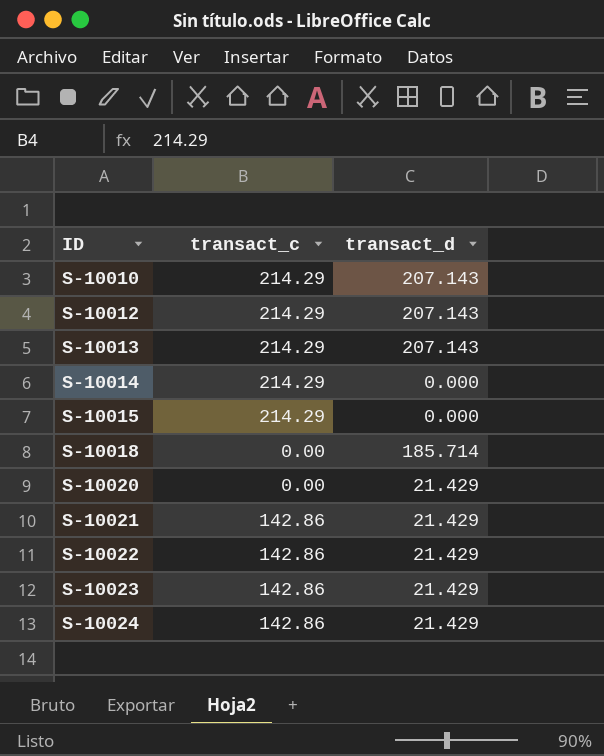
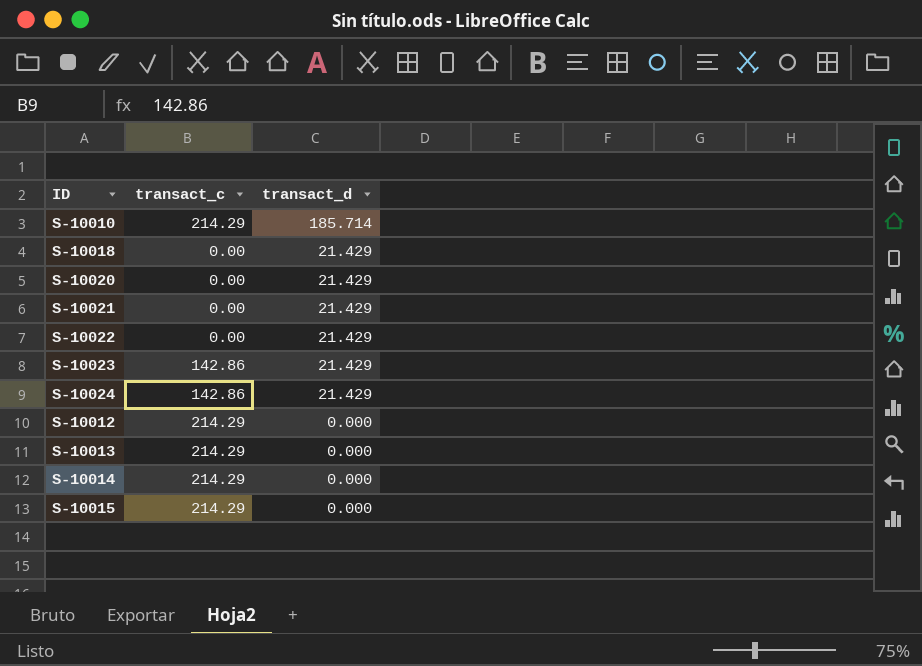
row order: ID ascending -> transact_d descending
S-10010 | transact_d: 207.143 -> 185.714
S-10018 | transact_d: 185.714 -> 21.429
S-10021 | transact_c: 142.86 -> 0.00
S-10022 | transact_c: 142.86 -> 0.00
S-10012 | transact_d: 207.143 -> 0.000
S-10013 | transact_d: 207.143 -> 0.000

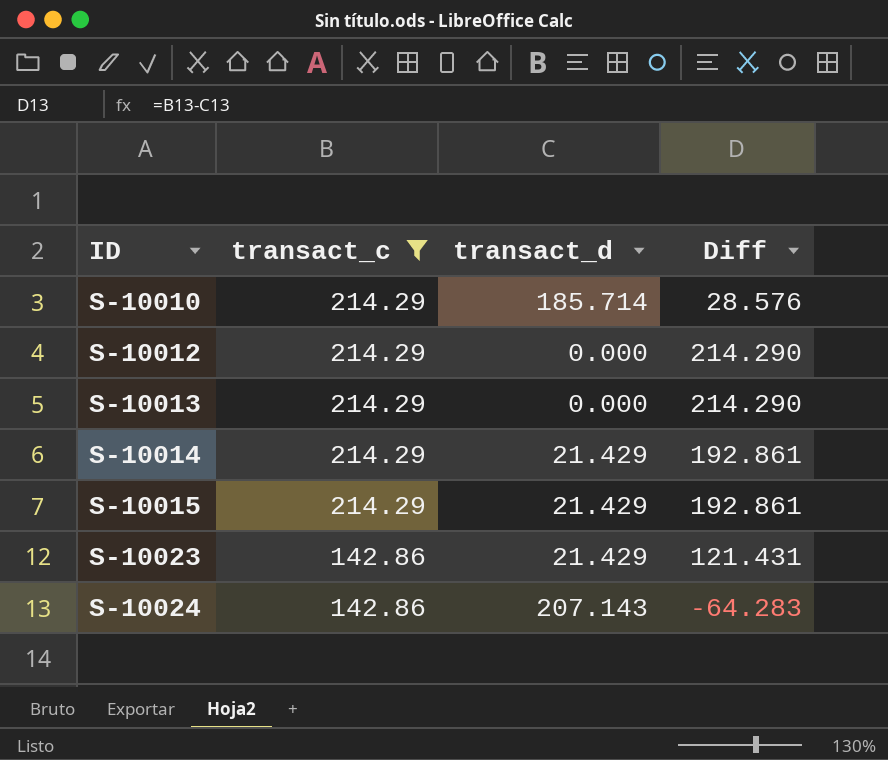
filter: none -> transact_c != 0.00
row order: transact_d descending -> ID ascending
column Diff | formula: none -> [transact_c] - [transact_d]
S-10014 | transact_d: 0.000 -> 21.429
S-10015 | transact_d: 0.000 -> 21.429
S-10024 | transact_d: 21.429 -> 207.143

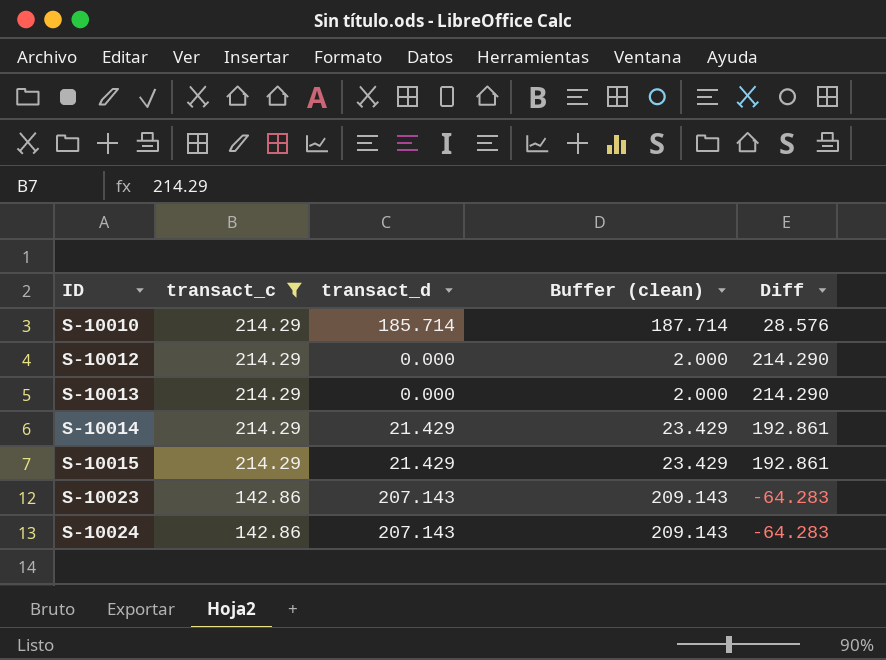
column Buffer (clean) | formula: none -> [transact_d] + 2
S-10023 | transact_d: 21.429 -> 207.143
S-10023 | Diff: 121.431 -> -64.283

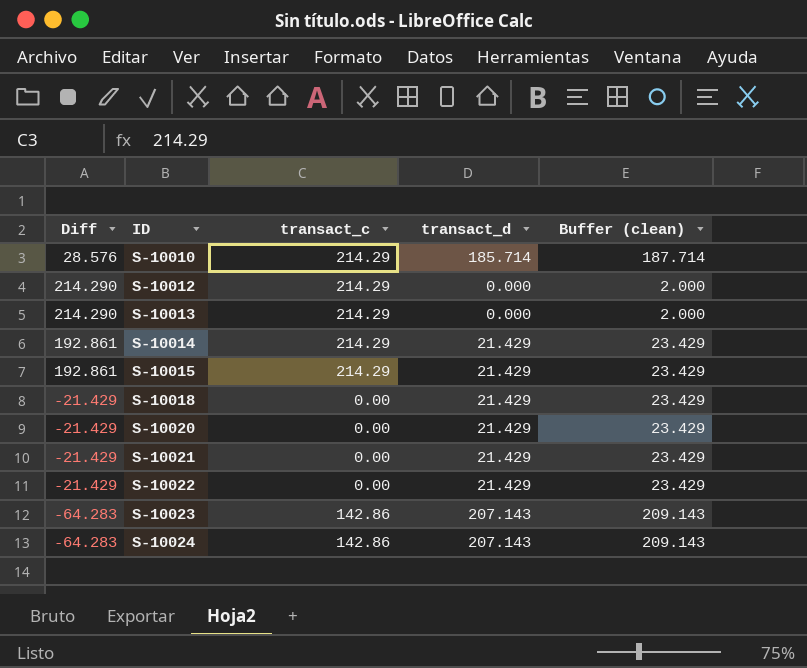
filter: transact_c != 0.00 -> none
column Diff | position: 5 -> 1

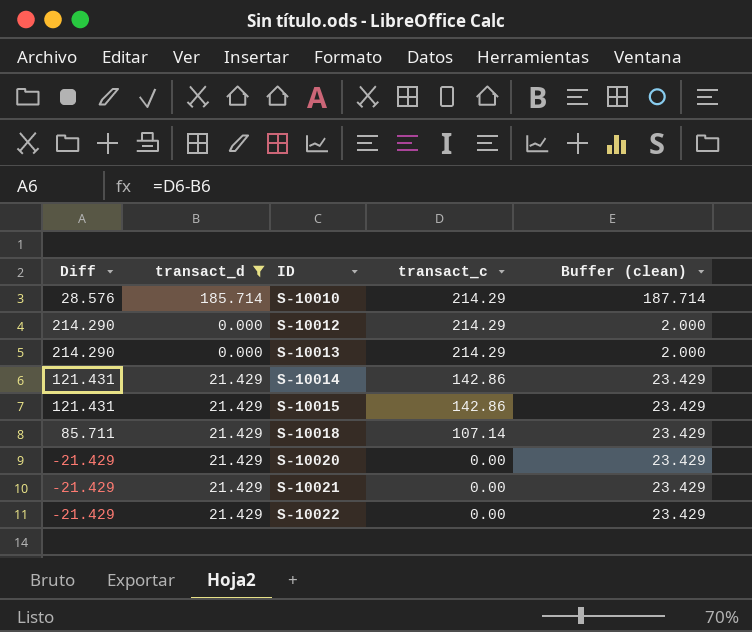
filter: none -> transact_d != 207.143
column transact_d | position: 4 -> 2
S-10014 | Diff: 192.861 -> 121.431
S-10014 | transact_c: 214.29 -> 142.86
S-10015 | Diff: 192.861 -> 121.431
S-10015 | transact_c: 214.29 -> 142.86
S-10018 | Diff: -21.429 -> 85.711
S-10018 | transact_c: 0.00 -> 107.14

